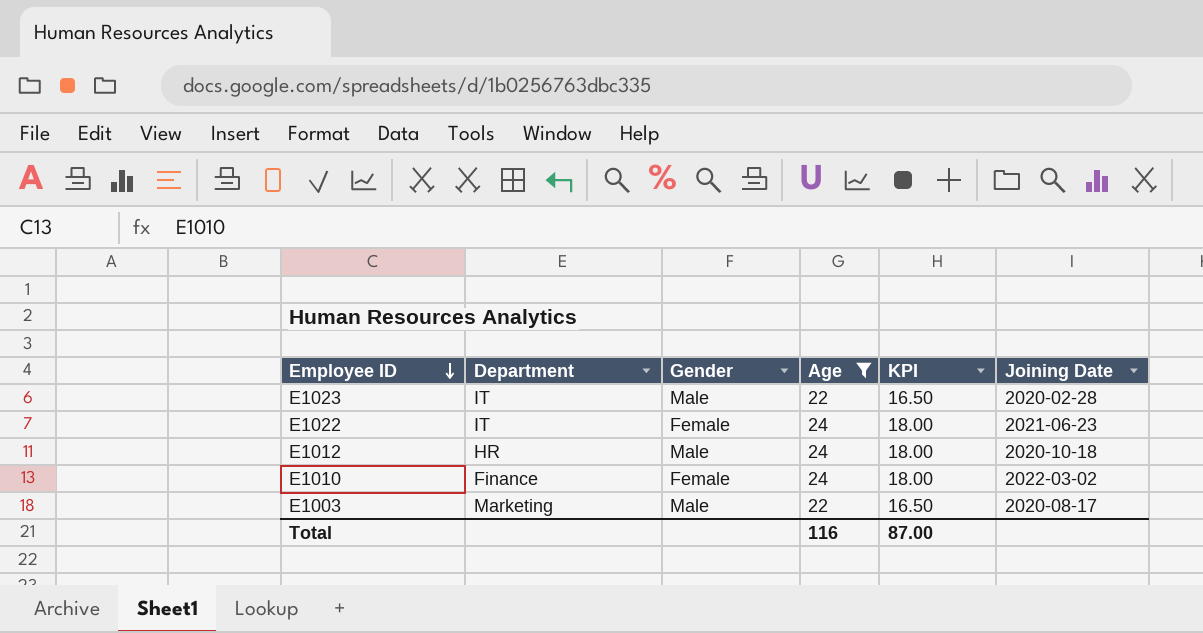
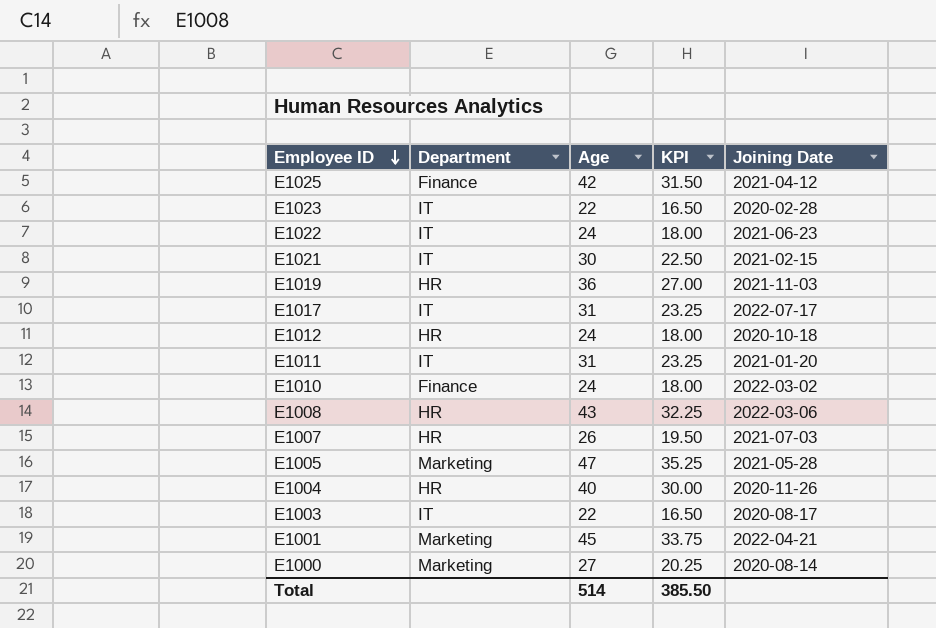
filter: Age <= 24 -> none
column Gender | position: 3 -> none
E1003 | Department: Marketing -> IT
Total | Age: 116 -> 514
Total | KPI: 87.00 -> 385.50

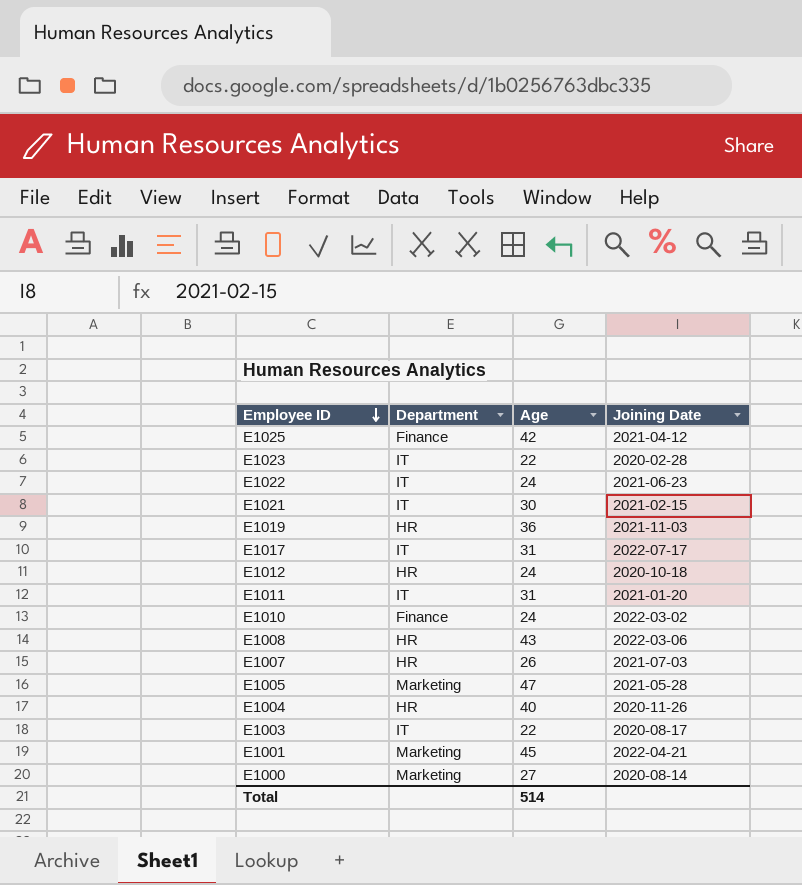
column KPI | formula: [Age] * 0.75 -> none

